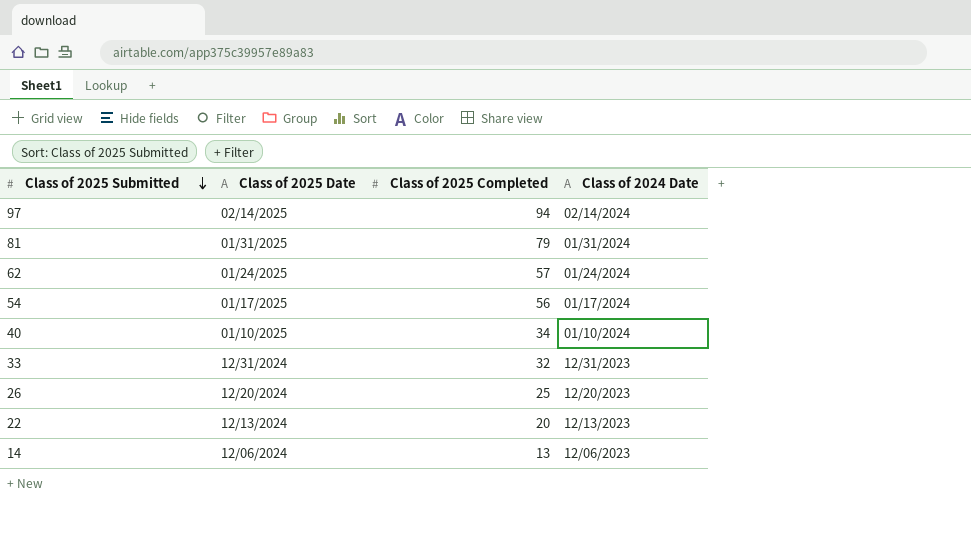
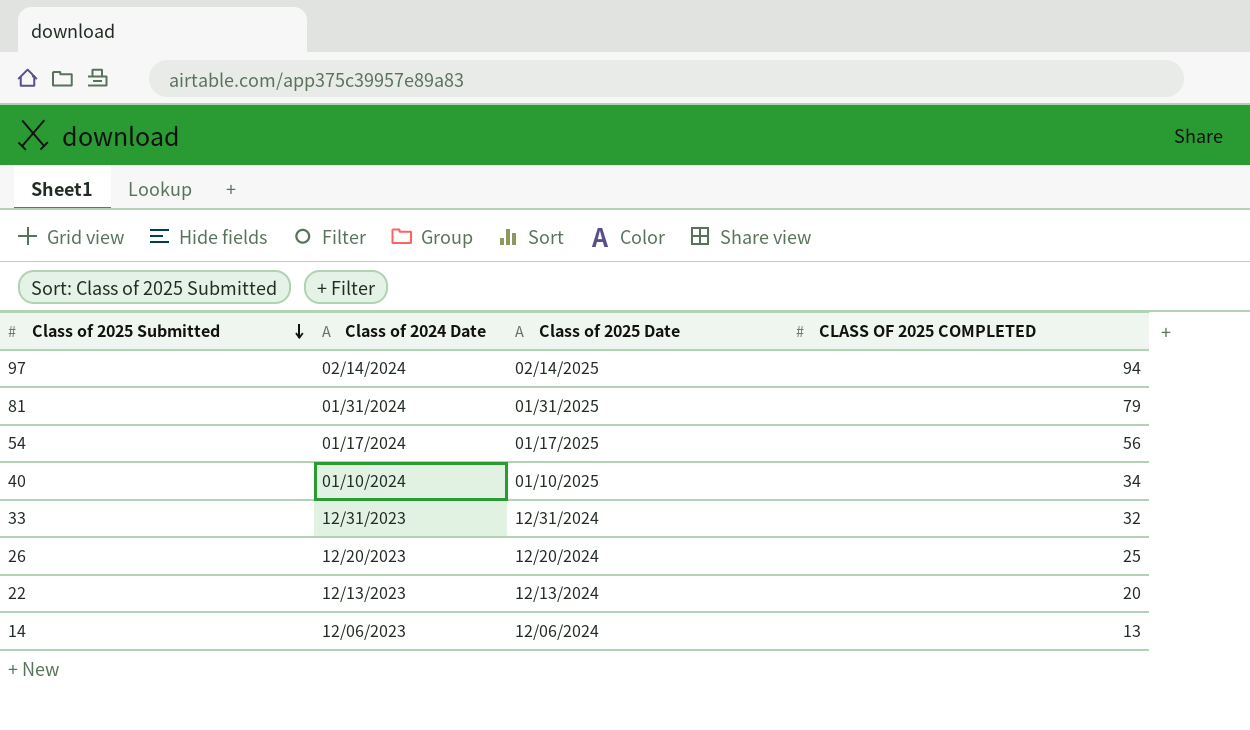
column Class of 2024 Date | position: 4 -> 2
column name: Class of 2025 Completed -> CLASS OF 2025 COMPLETED
row 62: 01/24/2025 | 57 | 01/24/2024 -> none

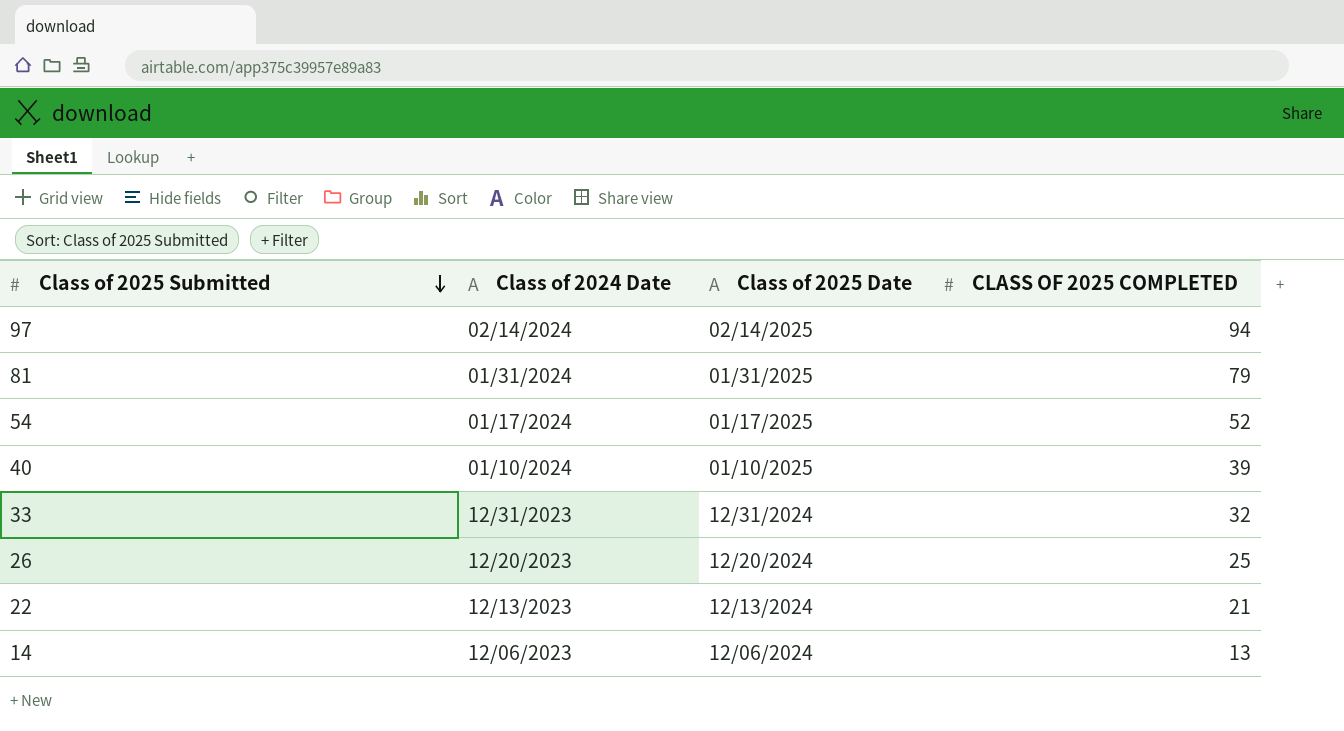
54 | CLASS OF 2025 COMPLETED: 56 -> 52
40 | CLASS OF 2025 COMPLETED: 34 -> 39
22 | CLASS OF 2025 COMPLETED: 20 -> 21

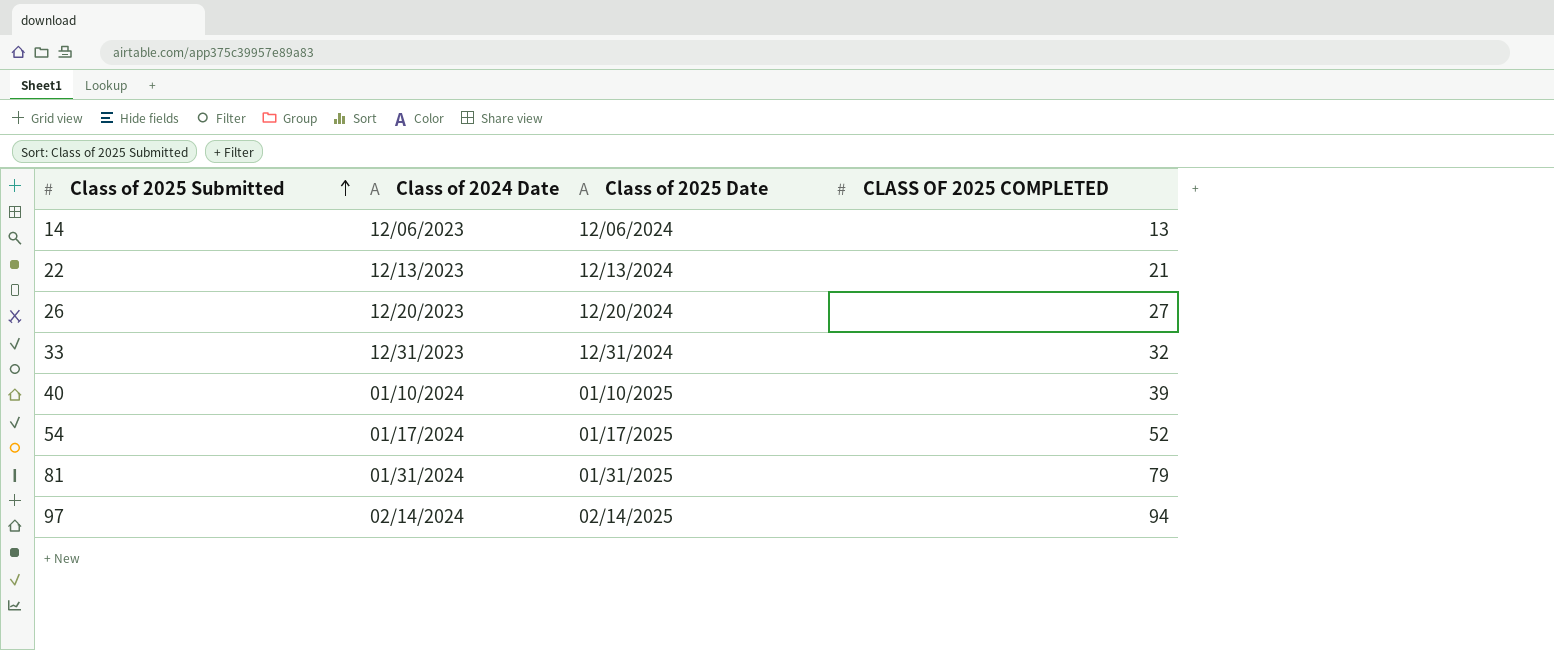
row order: Class of 2025 Submitted descending -> Class of 2025 Submitted ascending
26 | CLASS OF 2025 COMPLETED: 25 -> 27

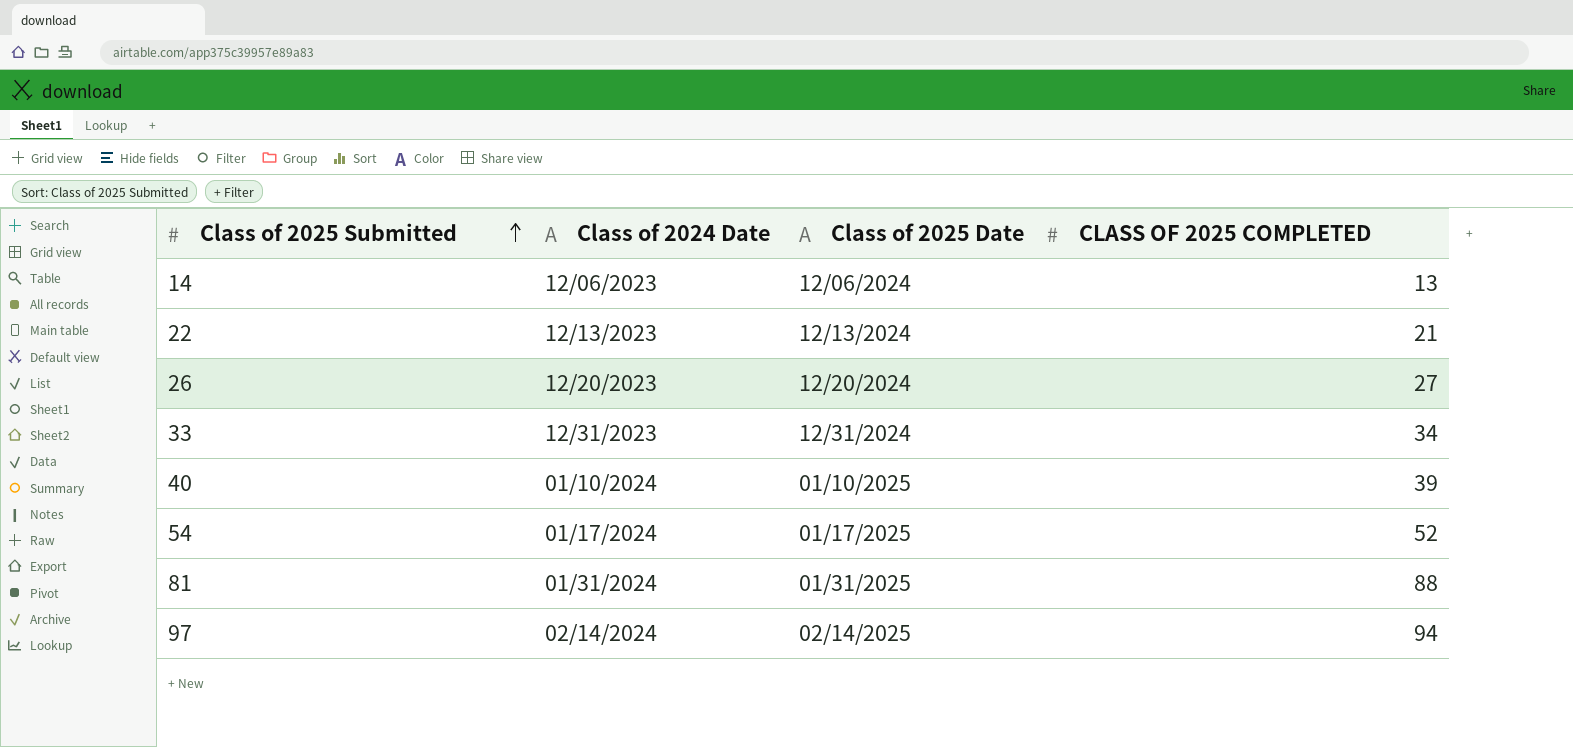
33 | CLASS OF 2025 COMPLETED: 32 -> 34
81 | CLASS OF 2025 COMPLETED: 79 -> 88

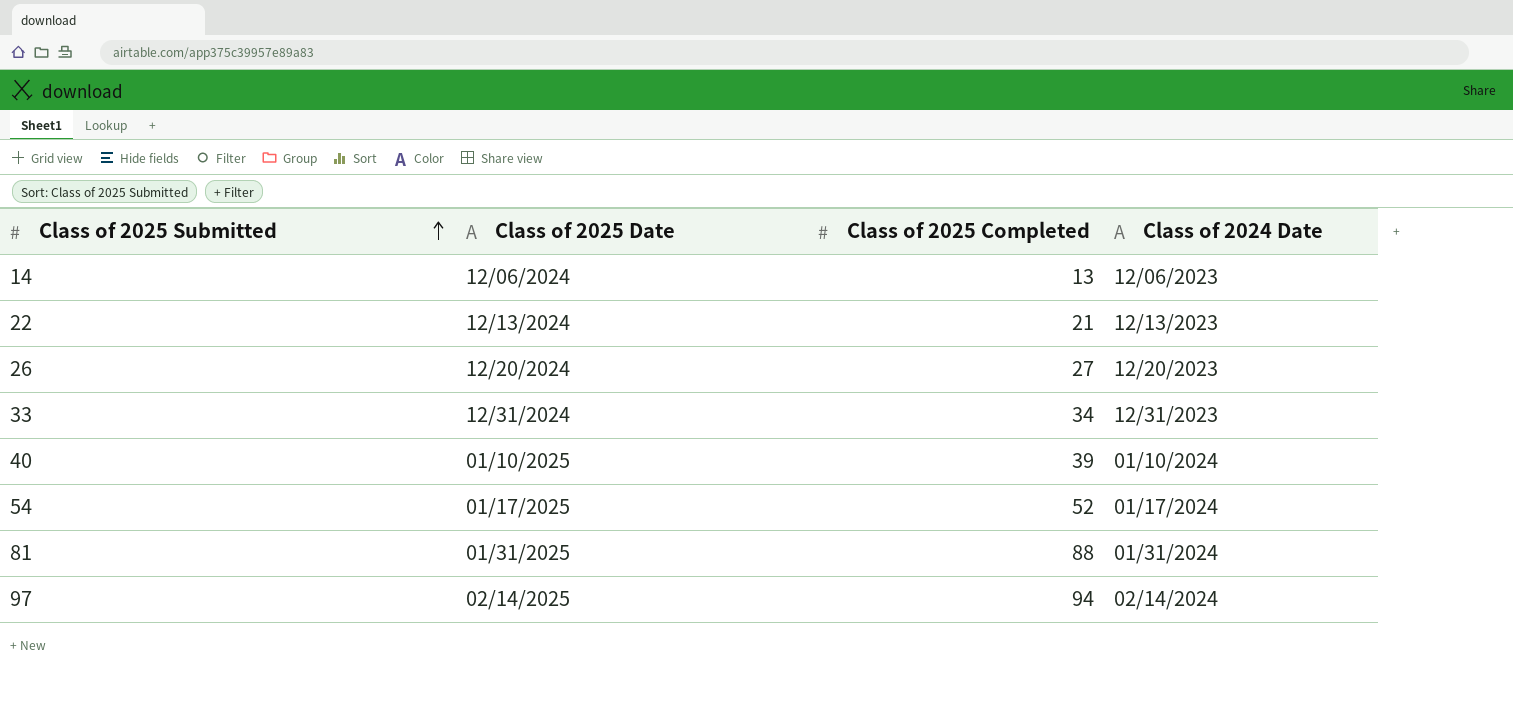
column name: CLASS OF 2025 COMPLETED -> Class of 2025 Completed
column Class of 2024 Date | position: 2 -> 4

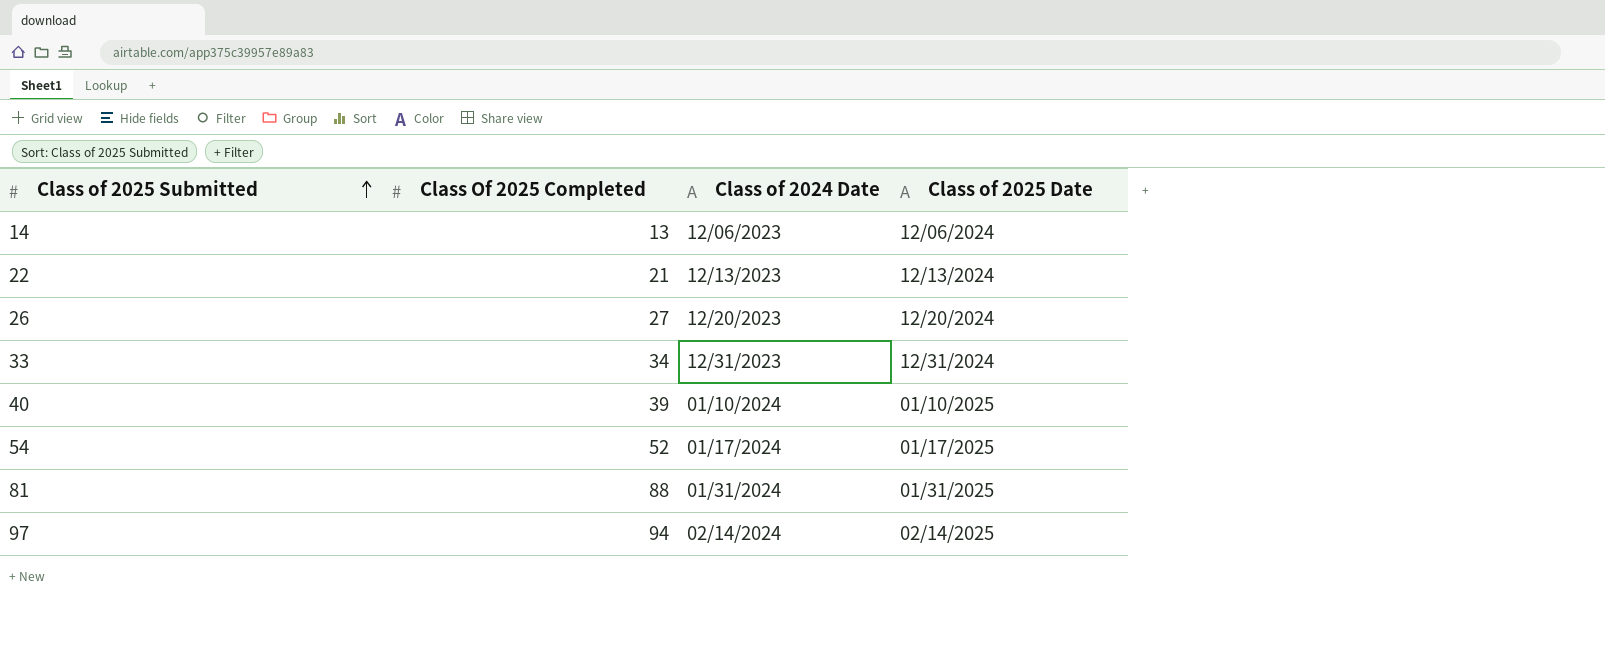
column name: Class of 2025 Completed -> Class Of 2025 Completed
column Class of 2025 Date | position: 2 -> 4

